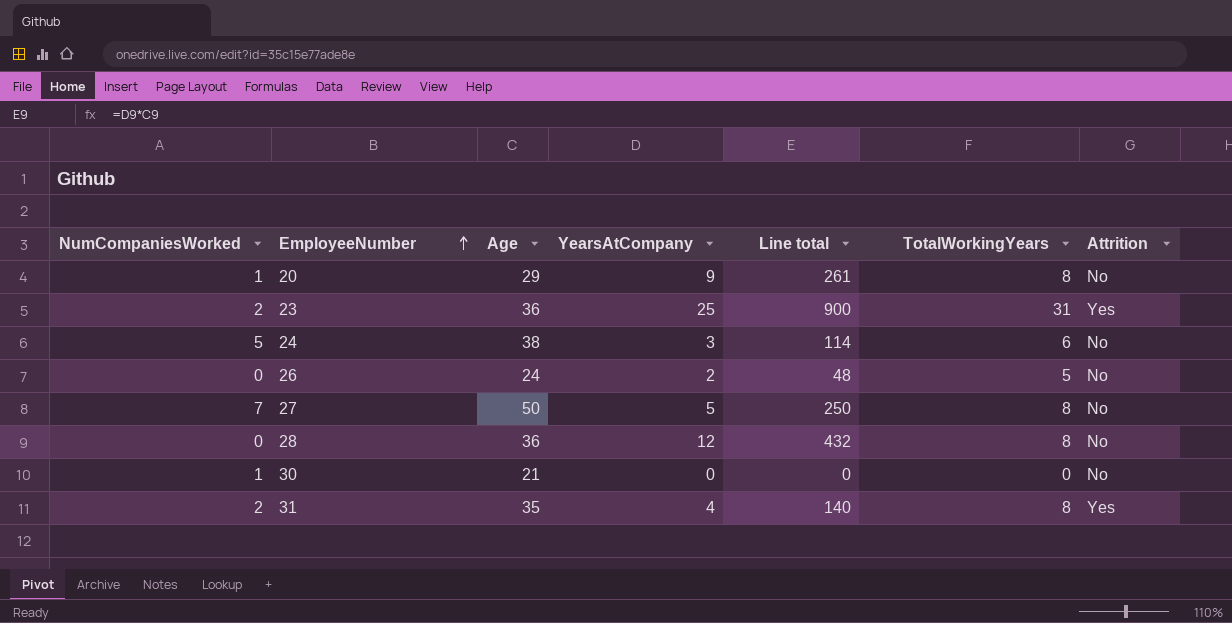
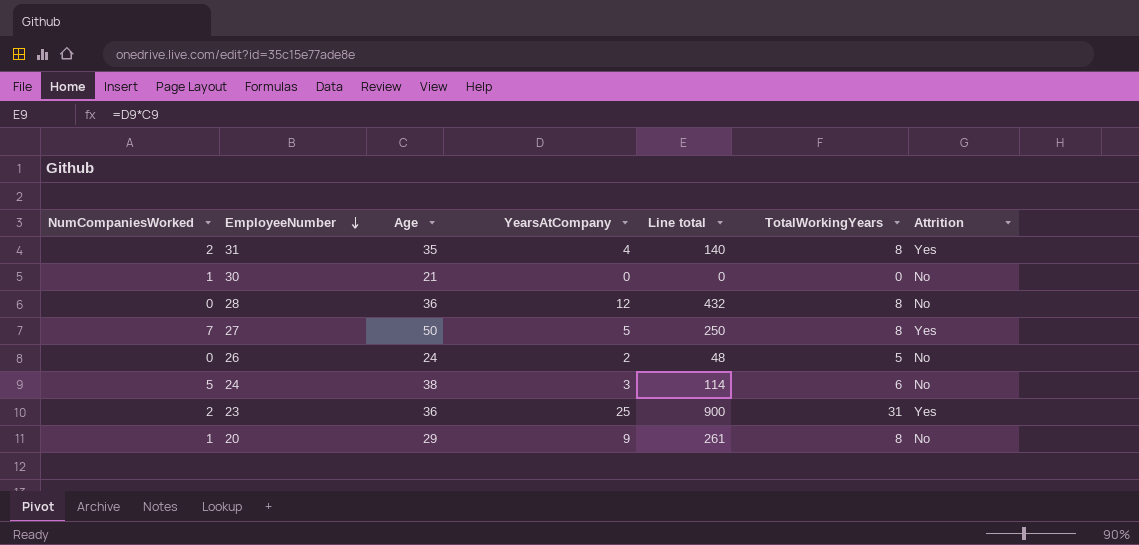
row order: EmployeeNumber ascending -> EmployeeNumber descending
27 | Attrition: No -> Yes

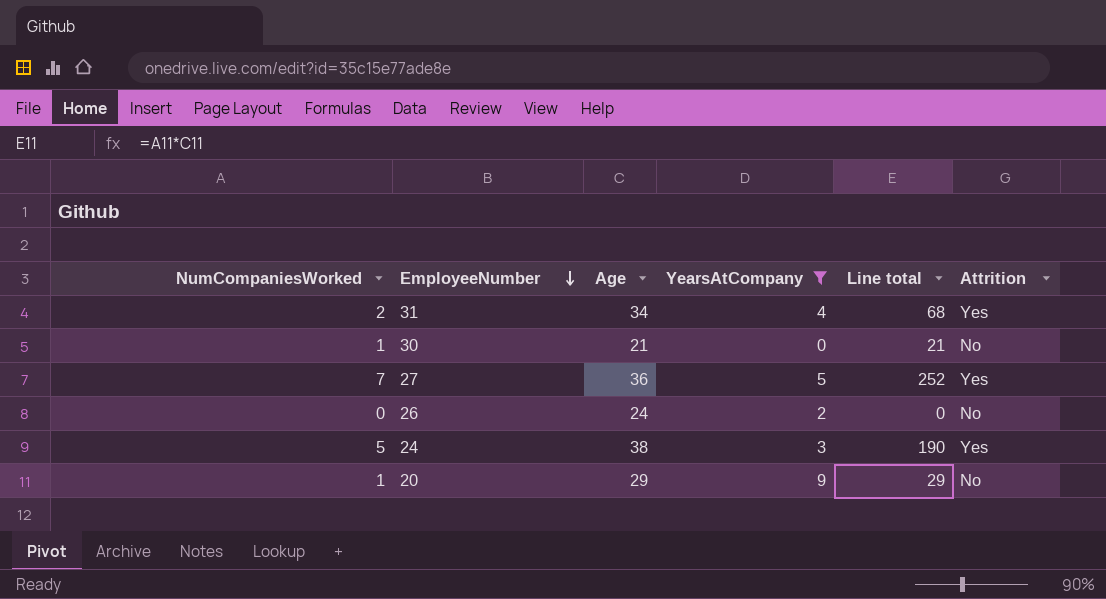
filter: none -> YearsAtCompany <= 9
column TotalWorkingYears | position: 6 -> none
column Line total | formula: [Age] * [YearsAtCompany] -> [NumCompaniesWorked] * [Age]
31 | Age: 35 -> 34
27 | Age: 50 -> 36
24 | Attrition: No -> Yes

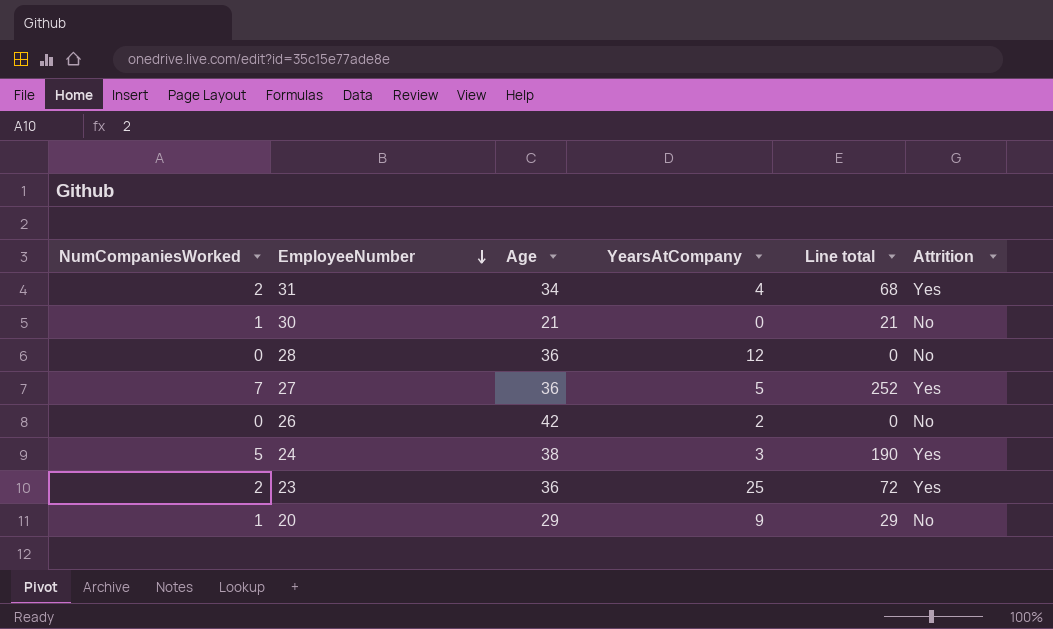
filter: YearsAtCompany <= 9 -> none
26 | Age: 24 -> 42

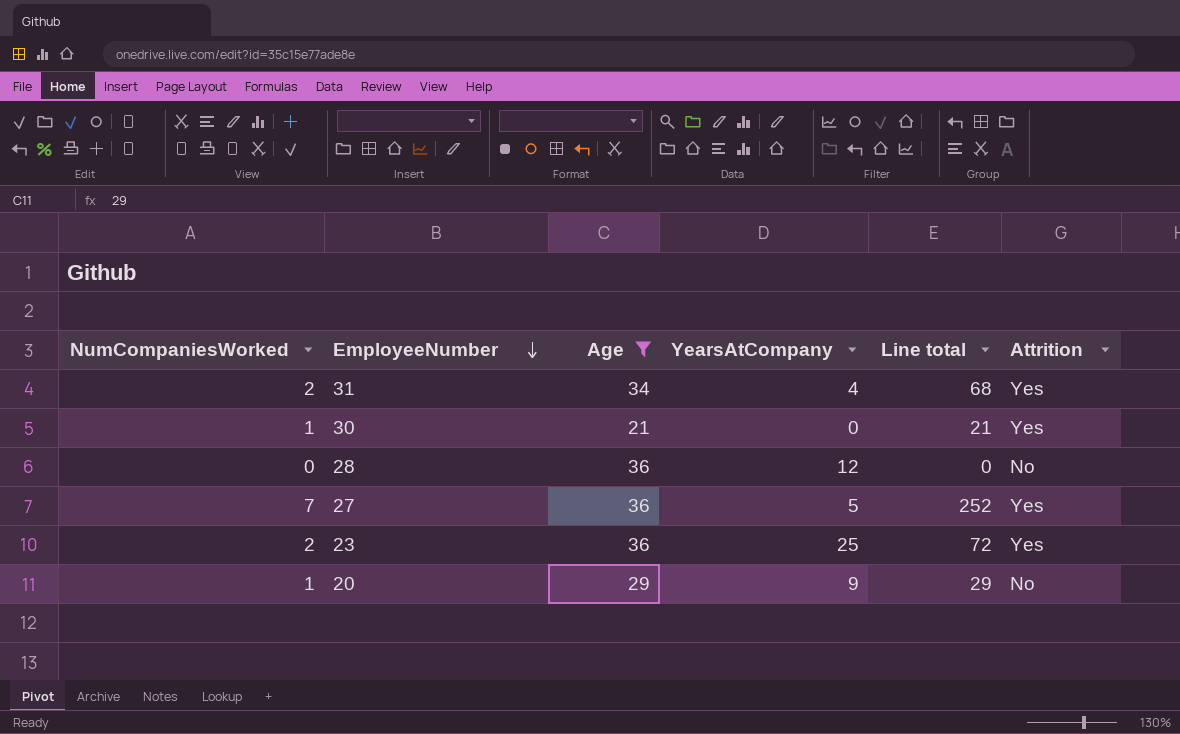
filter: none -> Age <= 36
30 | Attrition: No -> Yes

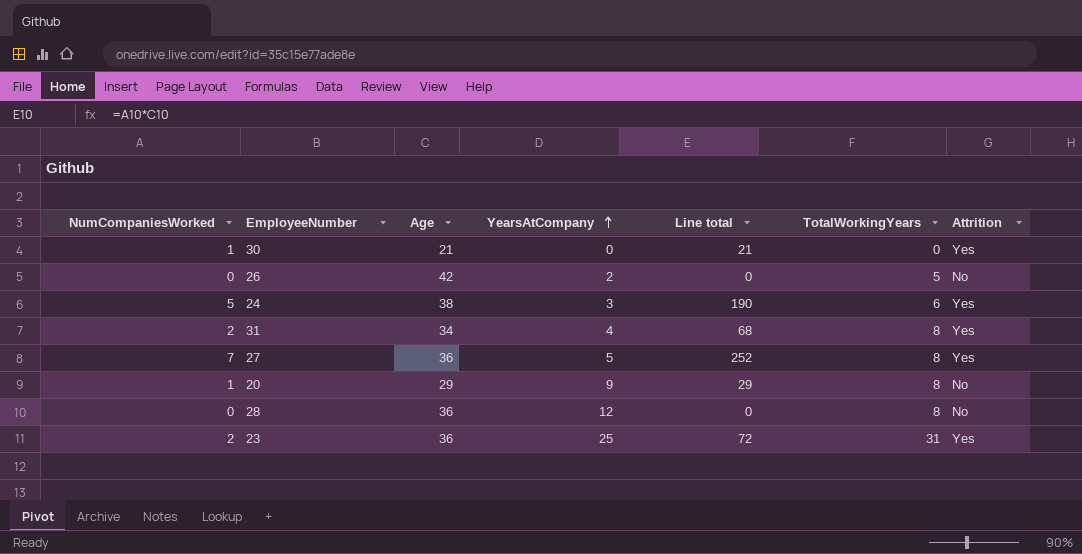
filter: Age <= 36 -> none
row order: EmployeeNumber descending -> YearsAtCompany ascending
column TotalWorkingYears | position: none -> 6

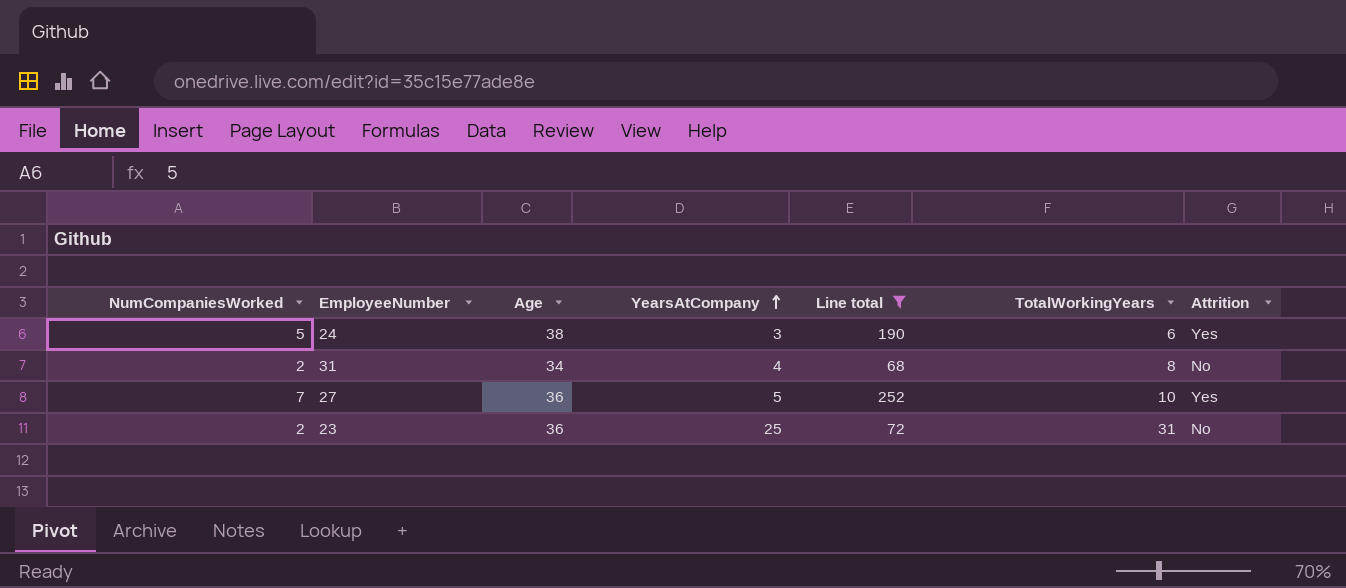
filter: none -> Line total >= 68
31 | Attrition: Yes -> No
27 | TotalWorkingYears: 8 -> 10
23 | Attrition: Yes -> No

